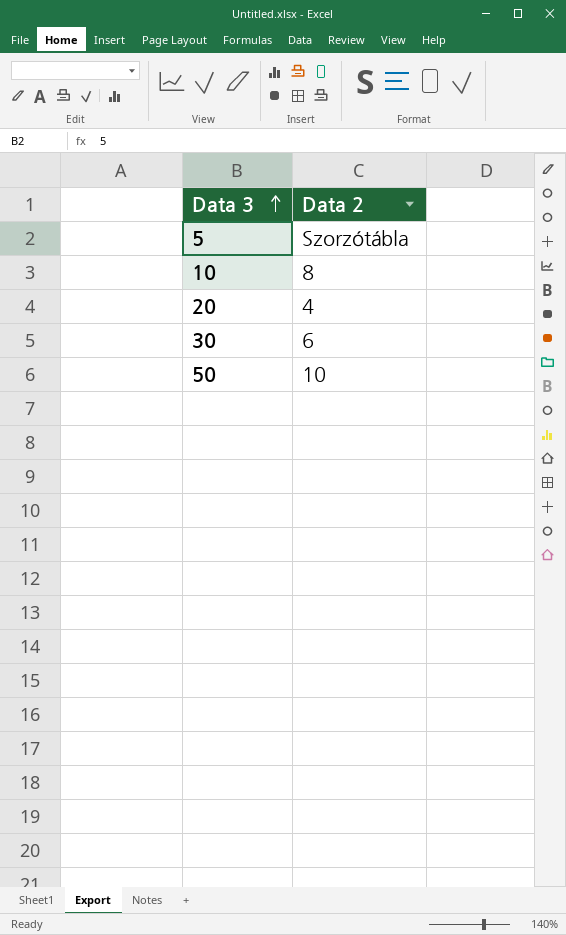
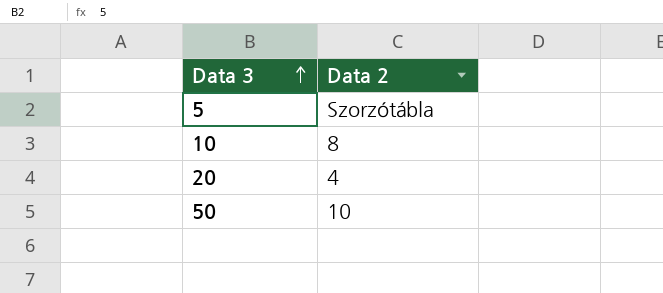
row 30: 6 -> none

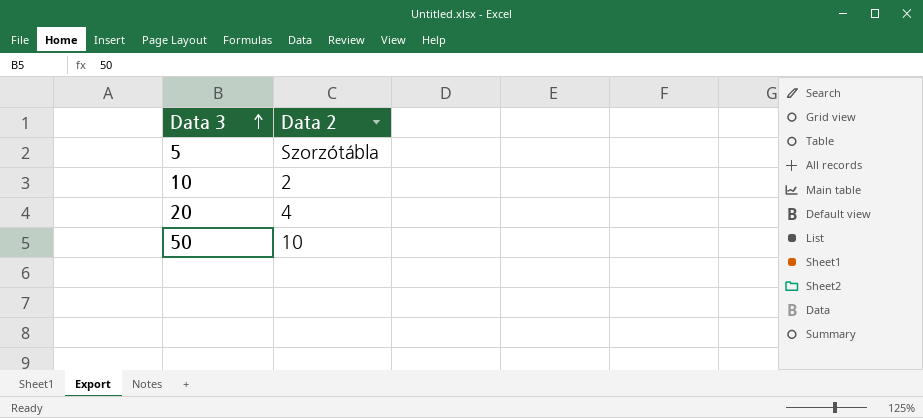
10 | Data 2: 8 -> 2

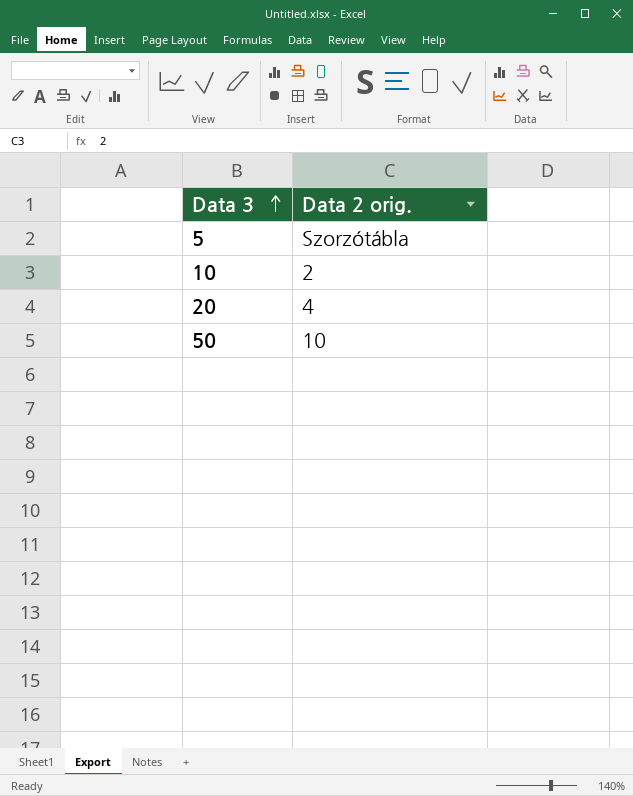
column name: Data 2 -> Data 2 orig.

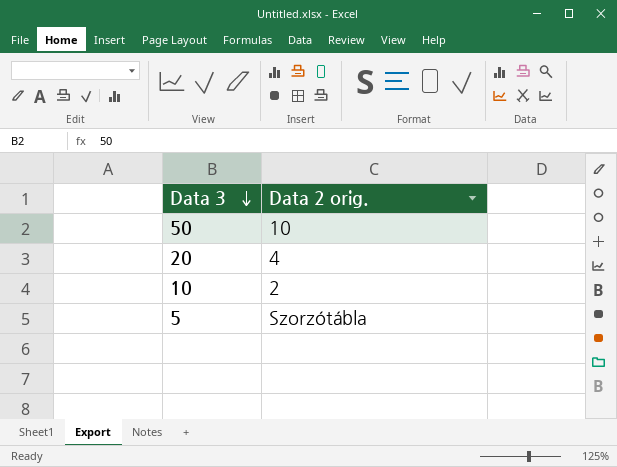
row order: Data 3 ascending -> Data 3 descending

